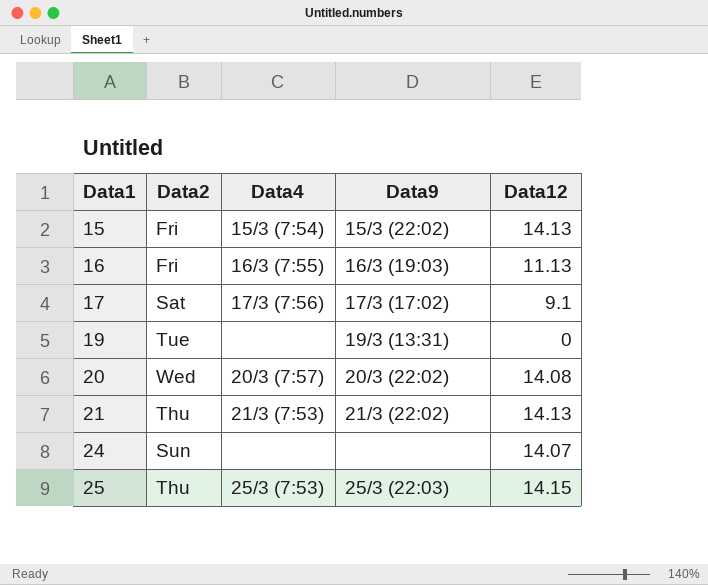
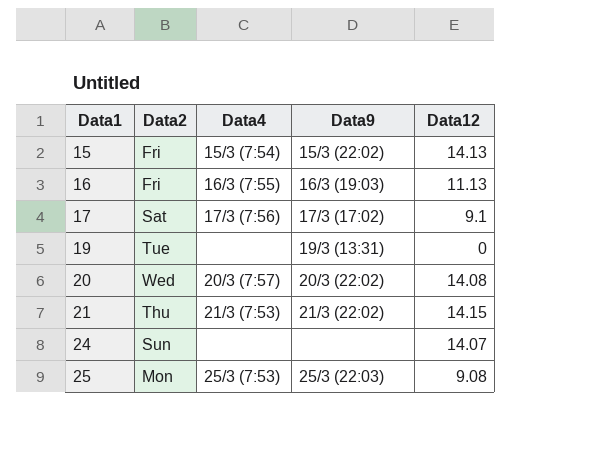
21 | Data12: 14.13 -> 14.15
25 | Data2: Thu -> Mon
25 | Data12: 14.15 -> 9.08

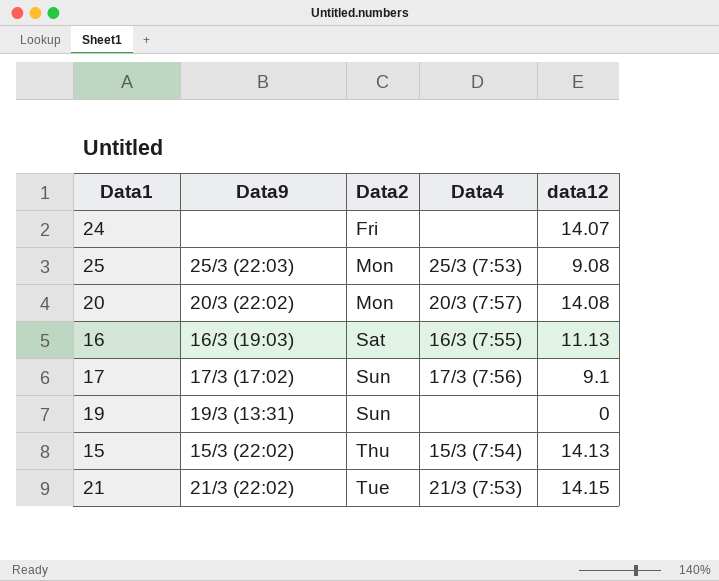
row order: Data1 ascending -> Data2 ascending
column Data9 | position: 4 -> 2
column name: Data12 -> data12
24 | Data2: Sun -> Fri
20 | Data2: Wed -> Mon
16 | Data2: Fri -> Sat
17 | Data2: Sat -> Sun
19 | Data2: Tue -> Sun
15 | Data2: Fri -> Thu
21 | Data2: Thu -> Tue

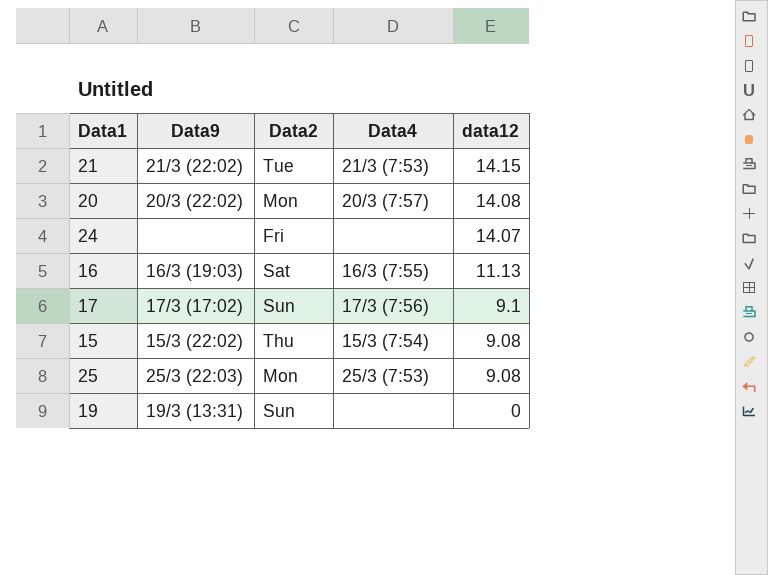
row order: Data2 ascending -> data12 descending
15 | data12: 14.13 -> 9.08

